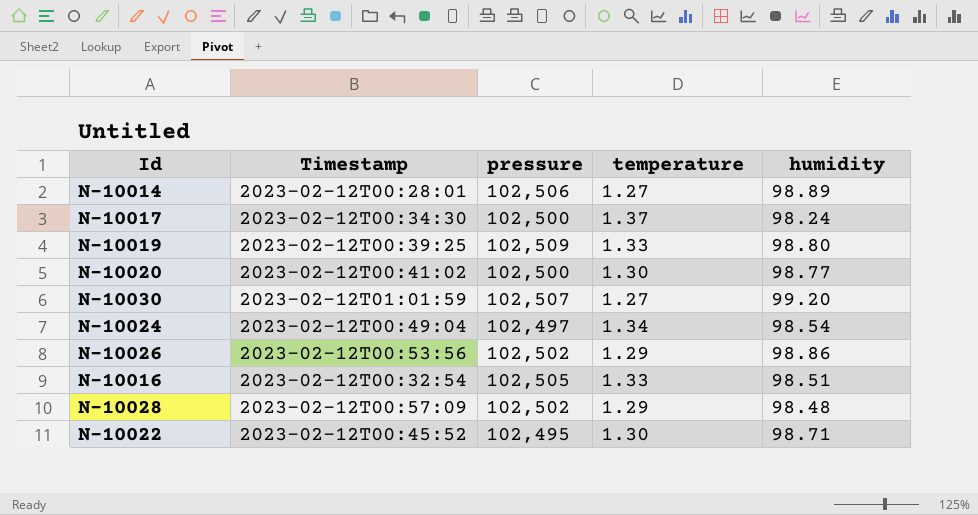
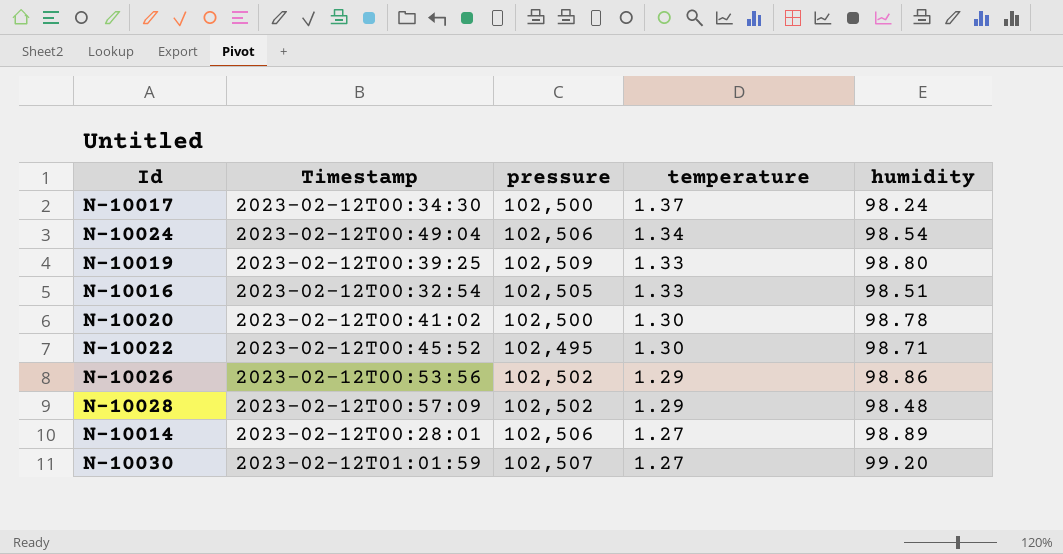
row order: none -> temperature descending
N-10024 | pressure: 102,497 -> 102,506
N-10020 | humidity: 98.77 -> 98.78

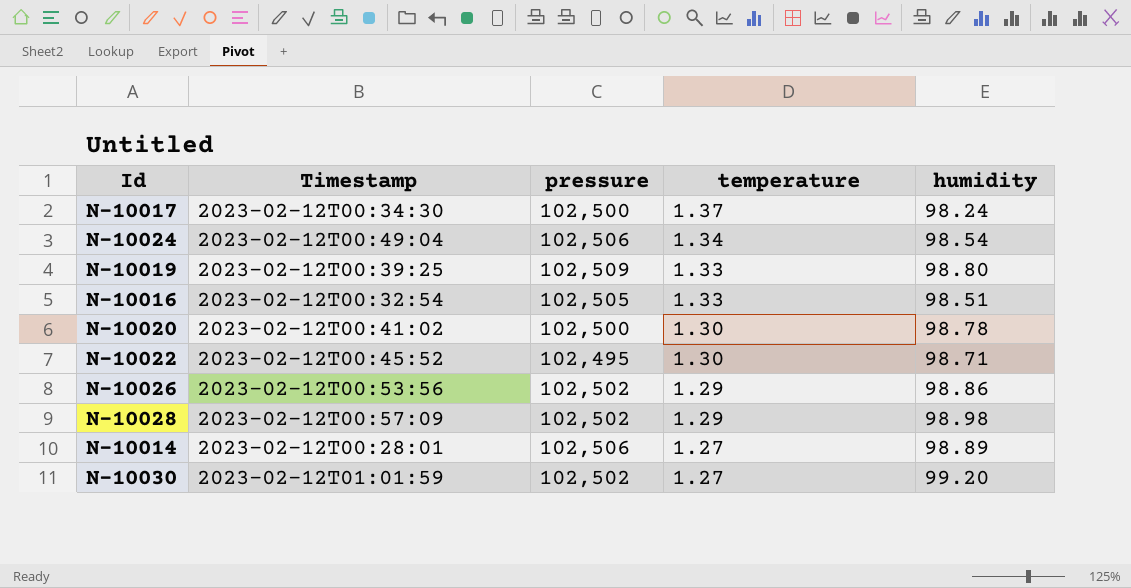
N-10028 | humidity: 98.48 -> 98.98
N-10030 | pressure: 102,507 -> 102,502

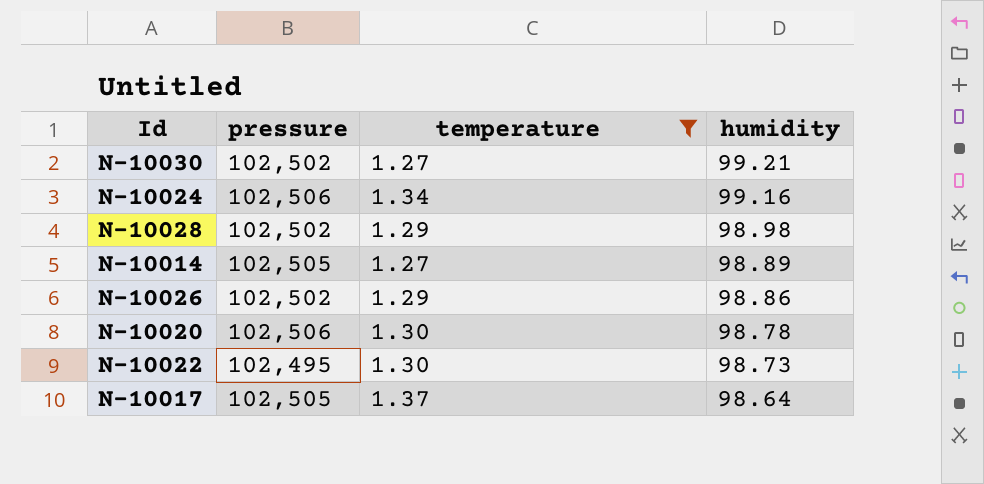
filter: none -> temperature != 1.33
row order: temperature descending -> humidity descending
column Timestamp | position: 2 -> none
N-10030 | humidity: 99.20 -> 99.21
N-10024 | humidity: 98.54 -> 99.16
N-10014 | pressure: 102,506 -> 102,505
N-10020 | pressure: 102,500 -> 102,506
N-10022 | humidity: 98.71 -> 98.73
N-10017 | pressure: 102,500 -> 102,505
N-10017 | humidity: 98.24 -> 98.64

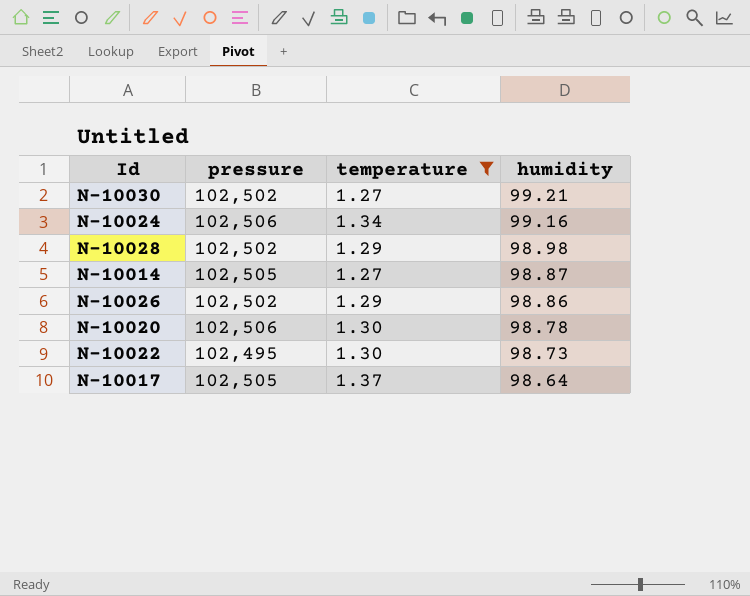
N-10014 | humidity: 98.89 -> 98.87

